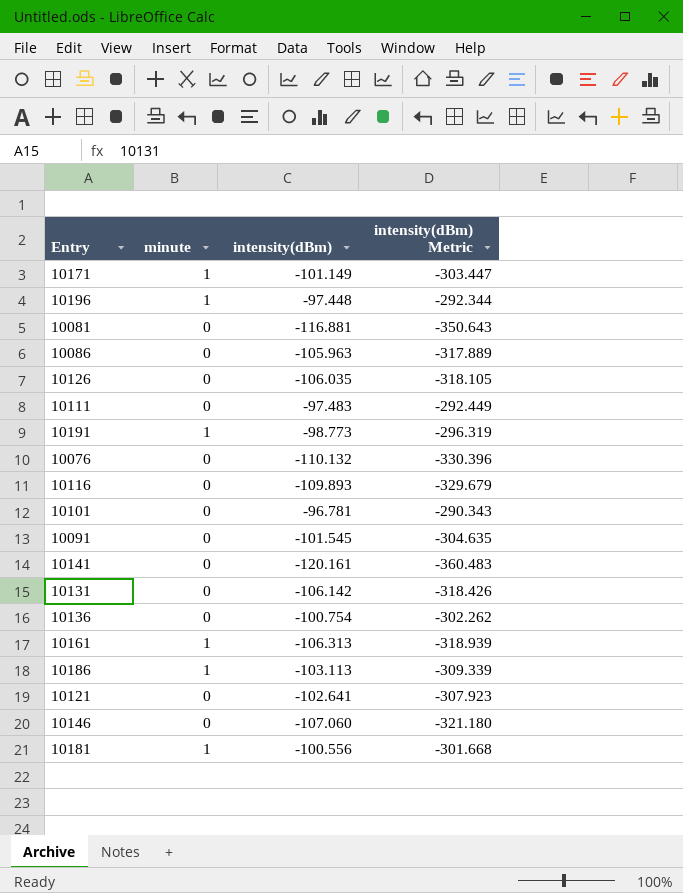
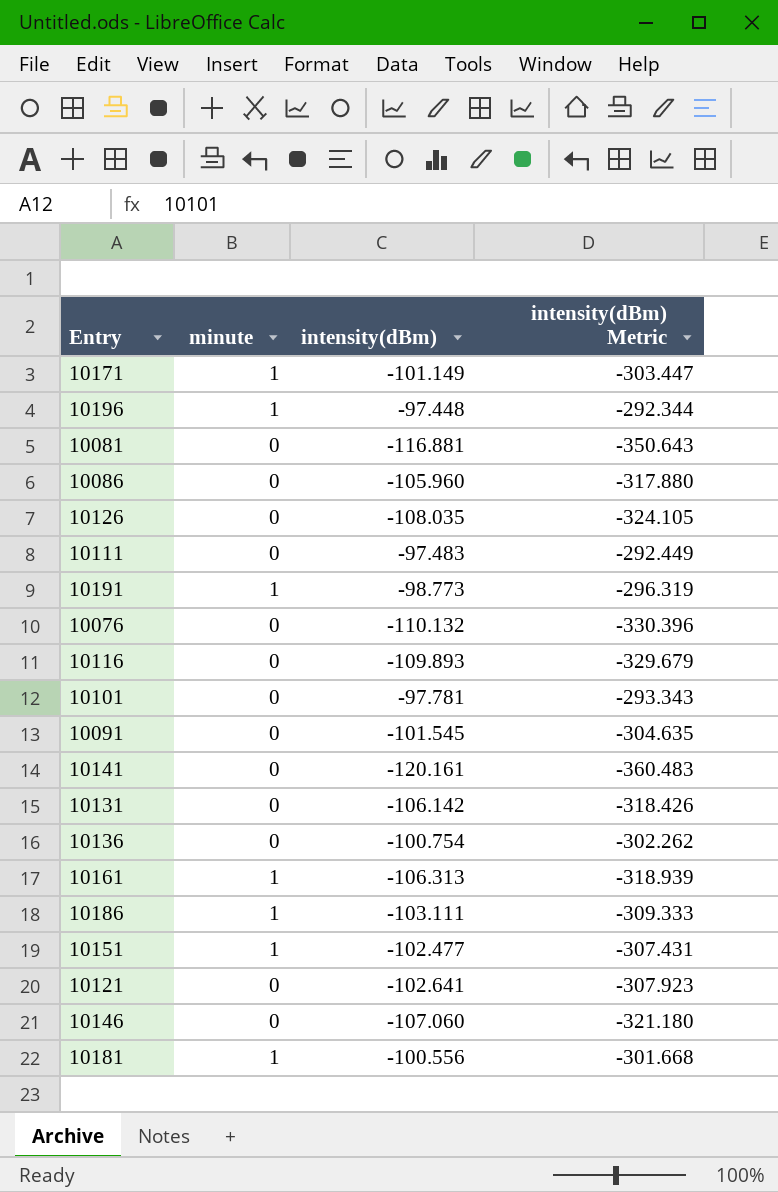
10086 | intensity(dBm): -105.963 -> -105.960
10086 | intensity(dBm) Metric: -317.889 -> -317.880
10126 | intensity(dBm): -106.035 -> -108.035
10126 | intensity(dBm) Metric: -318.105 -> -324.105
10101 | intensity(dBm): -96.781 -> -97.781
10101 | intensity(dBm) Metric: -290.343 -> -293.343
10186 | intensity(dBm): -103.113 -> -103.111
10186 | intensity(dBm) Metric: -309.339 -> -309.333
row 10151: none -> 1 | -102.477 | -307.431

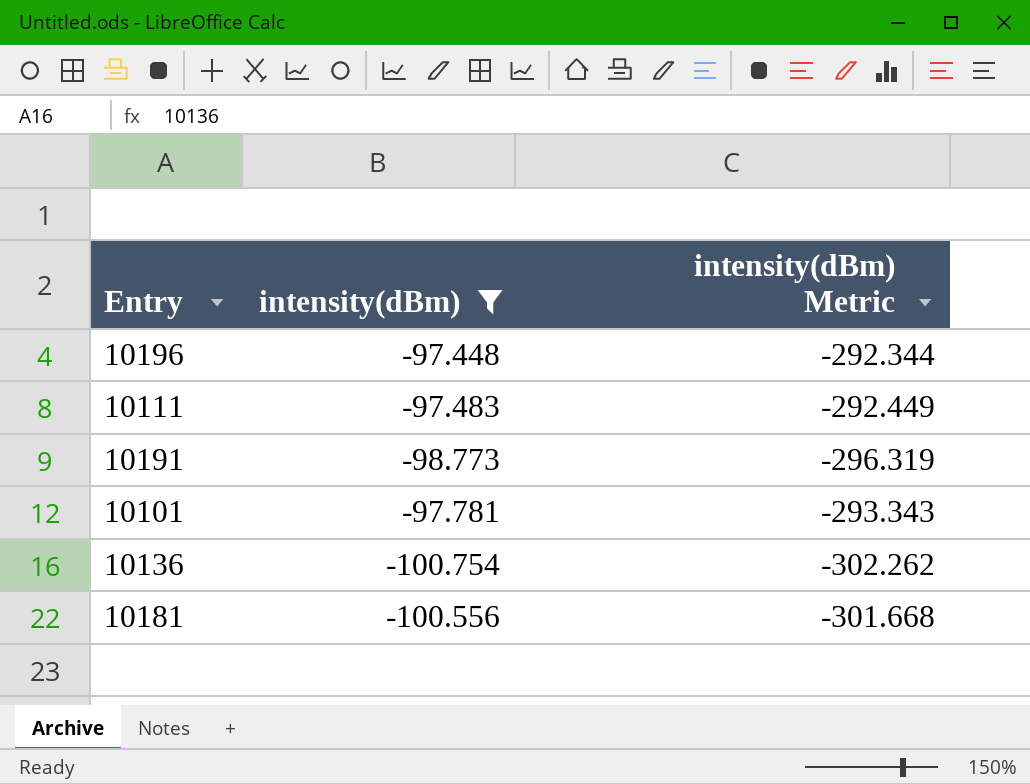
filter: none -> intensity(dBm) >= -100.754
column minute | position: 2 -> none

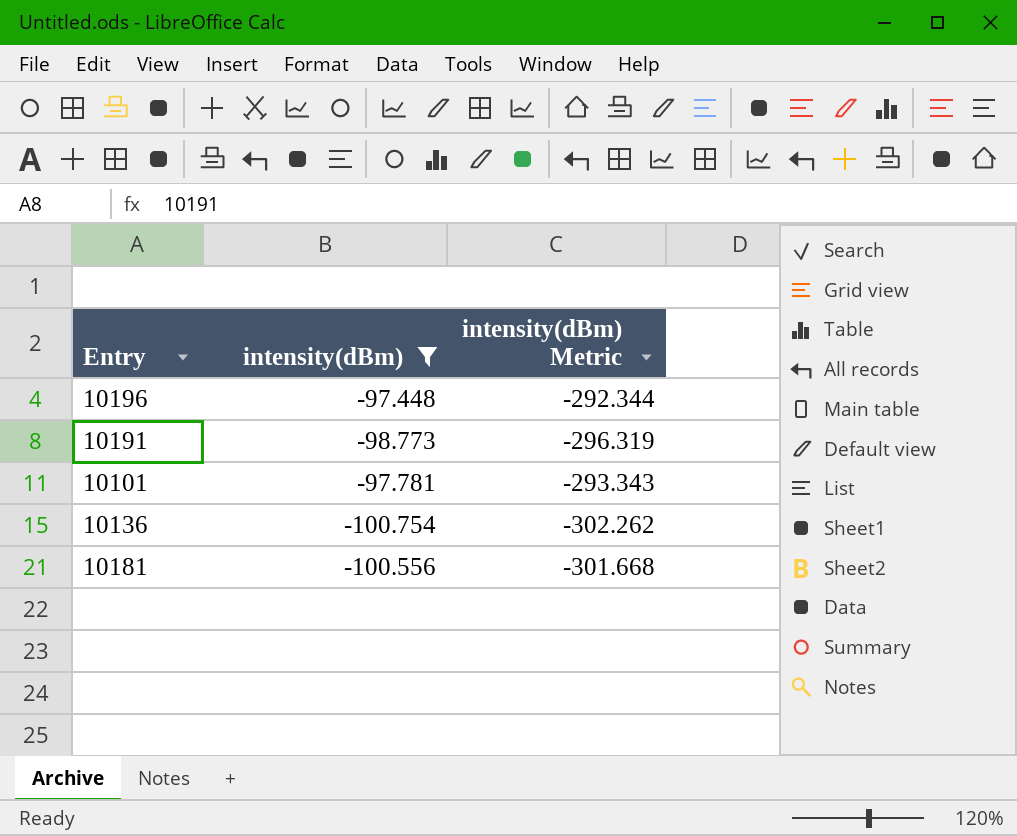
row 10111: -97.483 | -292.449 -> none

